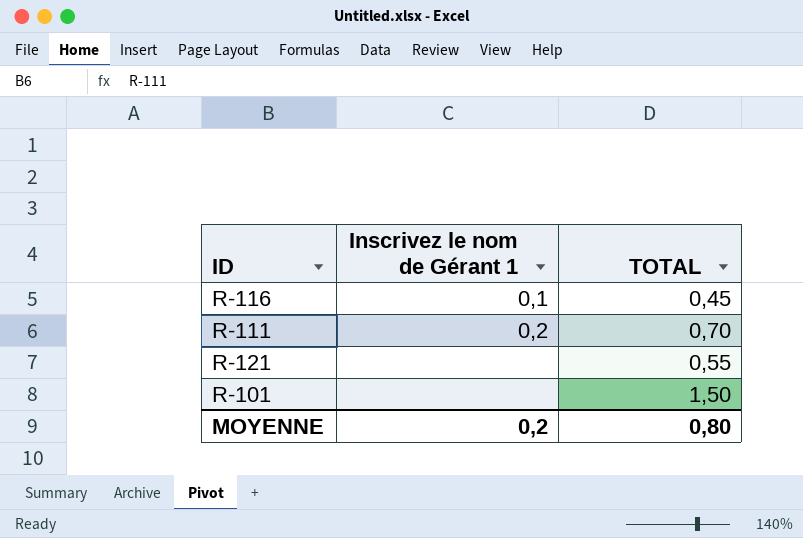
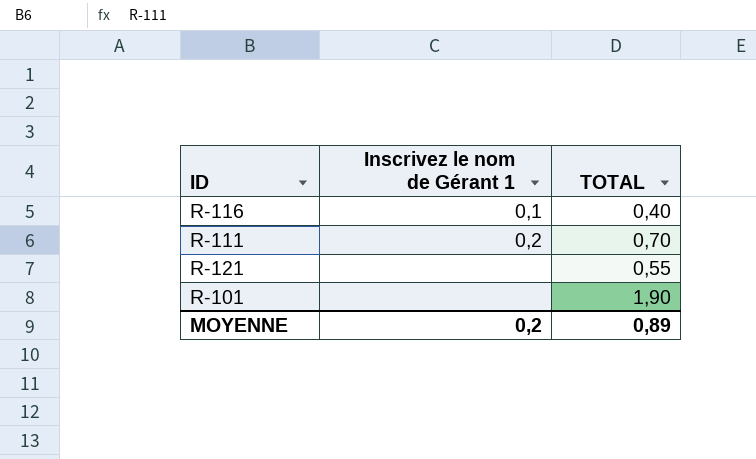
R-116 | TOTAL: 0,45 -> 0,40
R-101 | TOTAL: 1,50 -> 1,90
MOYENNE | TOTAL: 0,80 -> 0,89

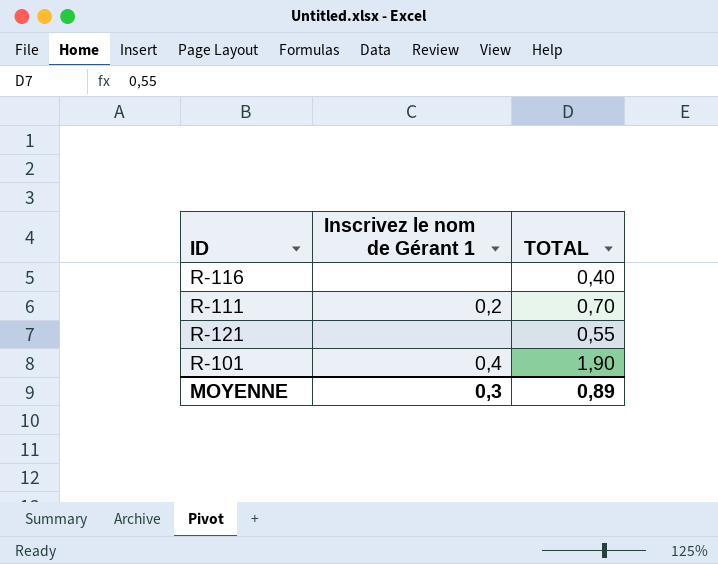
R-116 | Inscrivez le nom de Gérant 1: 0,1 -> none
R-101 | Inscrivez le nom de Gérant 1: none -> 0,4
MOYENNE | Inscrivez le nom de Gérant 1: 0,2 -> 0,3

